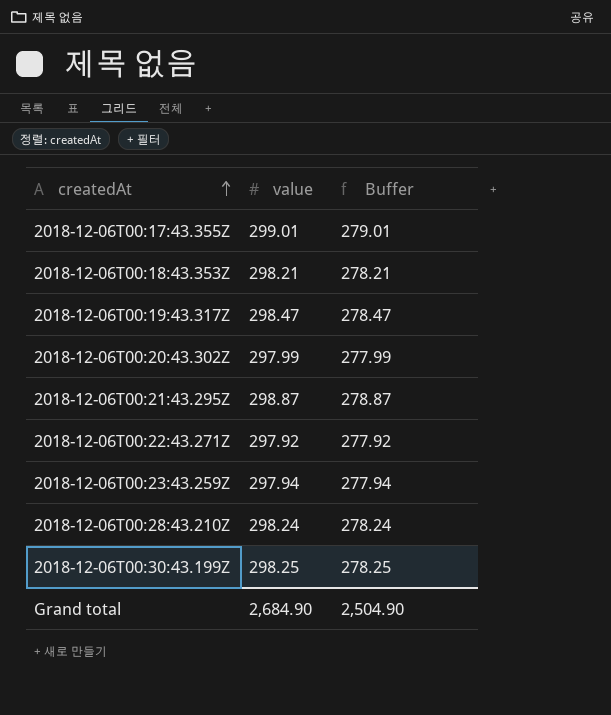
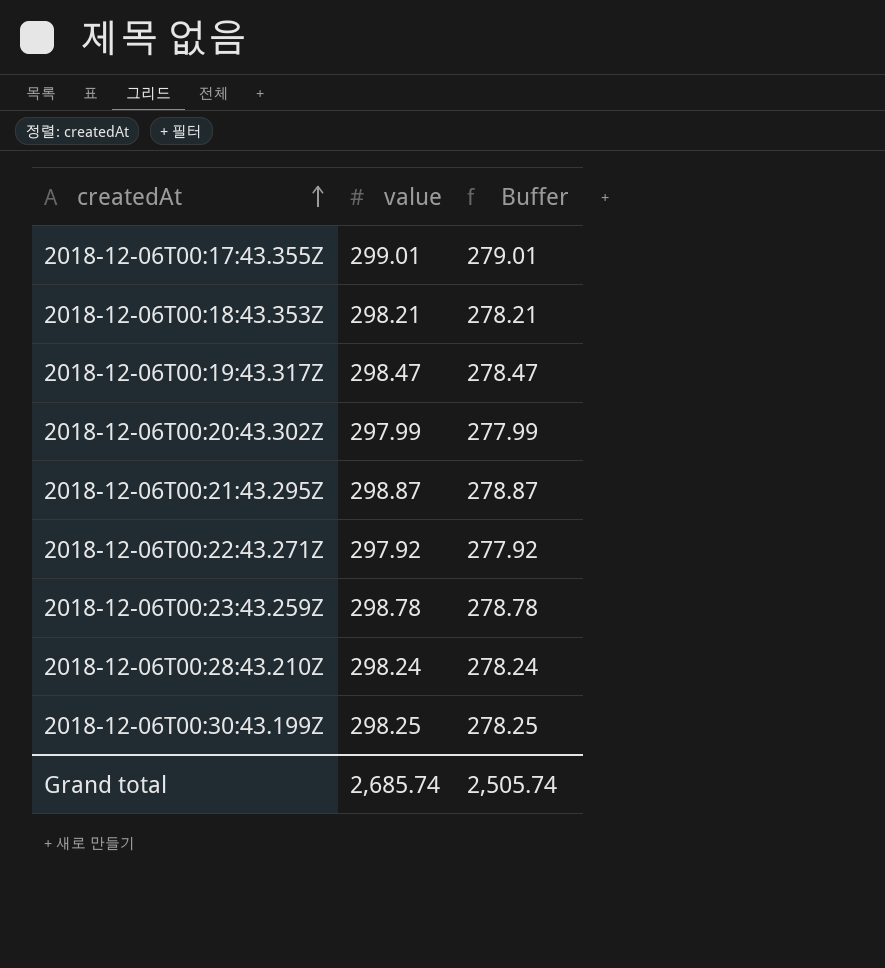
2018-12-06T00:23:43.259Z | value: 297.94 -> 298.78
2018-12-06T00:23:43.259Z | Buffer: 277.94 -> 278.78
Grand total | value: 2,684.90 -> 2,685.74
Grand total | Buffer: 2,504.90 -> 2,505.74

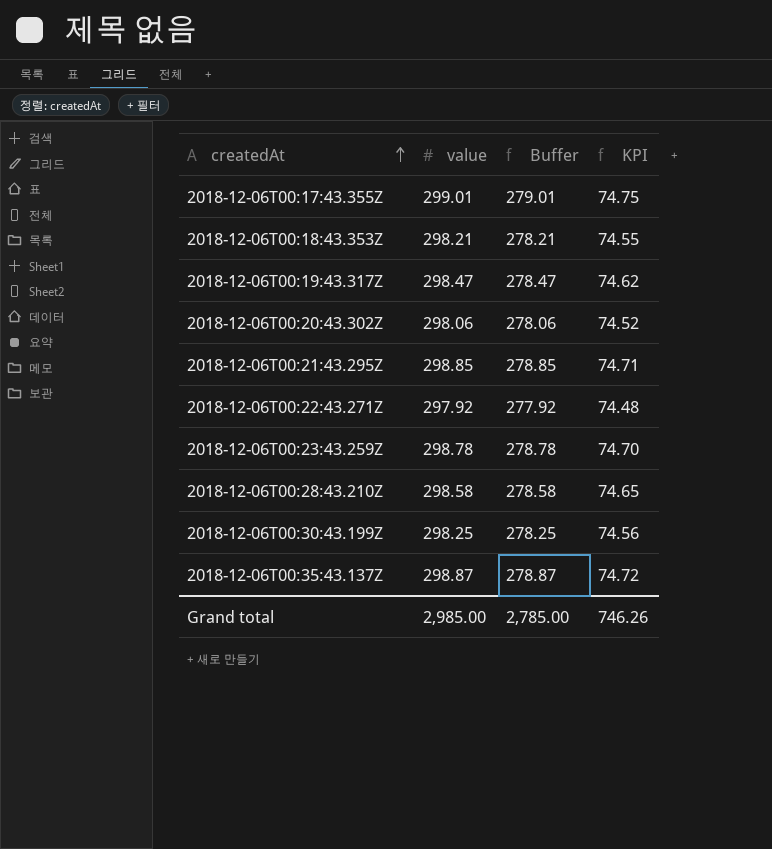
column KPI | formula: none -> [value] * 0.25
2018-12-06T00:20:43.302Z | value: 297.99 -> 298.06
2018-12-06T00:20:43.302Z | Buffer: 277.99 -> 278.06
2018-12-06T00:21:43.295Z | value: 298.87 -> 298.85
2018-12-06T00:21:43.295Z | Buffer: 278.87 -> 278.85
2018-12-06T00:28:43.210Z | value: 298.24 -> 298.58
2018-12-06T00:28:43.210Z | Buffer: 278.24 -> 278.58
row 2018-12-06T00:35:43.137Z: none -> 298.87 | 278.87 | 74.72
Grand total | value: 2,685.74 -> 2,985.00
Grand total | Buffer: 2,505.74 -> 2,785.00

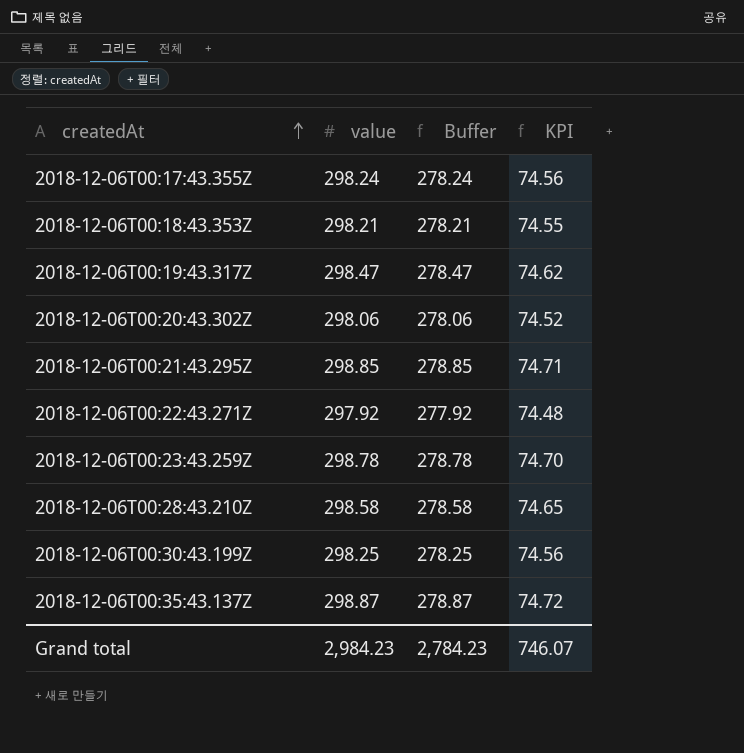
2018-12-06T00:17:43.355Z | value: 299.01 -> 298.24
2018-12-06T00:17:43.355Z | Buffer: 279.01 -> 278.24
2018-12-06T00:17:43.355Z | KPI: 74.75 -> 74.56
Grand total | value: 2,985.00 -> 2,984.23
Grand total | Buffer: 2,785.00 -> 2,784.23
Grand total | KPI: 746.26 -> 746.07

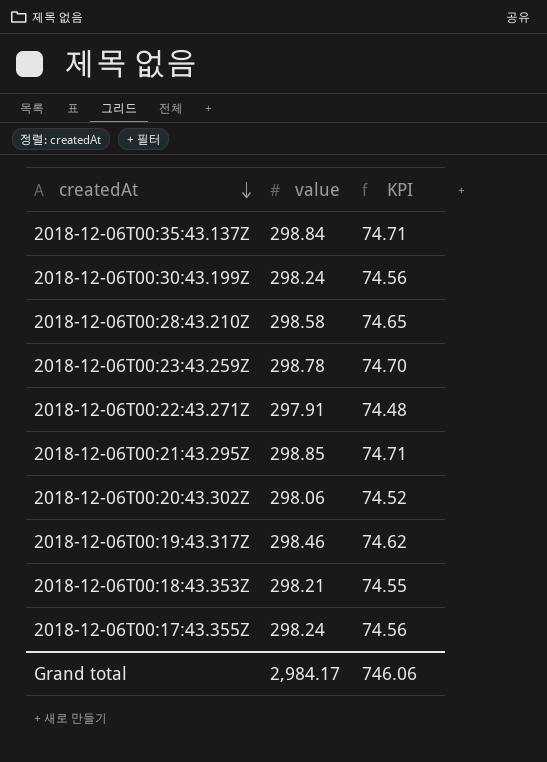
row order: createdAt ascending -> createdAt descending
column Buffer | formula: [value] - 20 -> none
2018-12-06T00:35:43.137Z | value: 298.87 -> 298.84
2018-12-06T00:35:43.137Z | KPI: 74.72 -> 74.71
2018-12-06T00:30:43.199Z | value: 298.25 -> 298.24
2018-12-06T00:22:43.271Z | value: 297.92 -> 297.91
2018-12-06T00:19:43.317Z | value: 298.47 -> 298.46
Grand total | value: 2,984.23 -> 2,984.17
Grand total | KPI: 746.07 -> 746.06

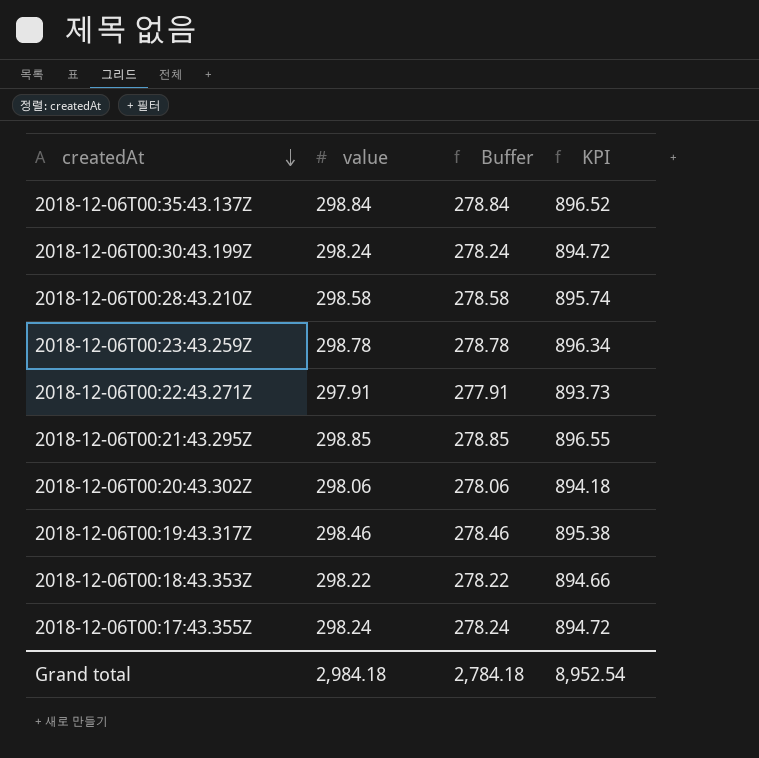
column Buffer | formula: none -> [value] - 20
column KPI | formula: [value] * 0.25 -> [value] * 3
2018-12-06T00:18:43.353Z | value: 298.21 -> 298.22
Grand total | value: 2,984.17 -> 2,984.18
Grand total | KPI: 746.06 -> 8,952.54

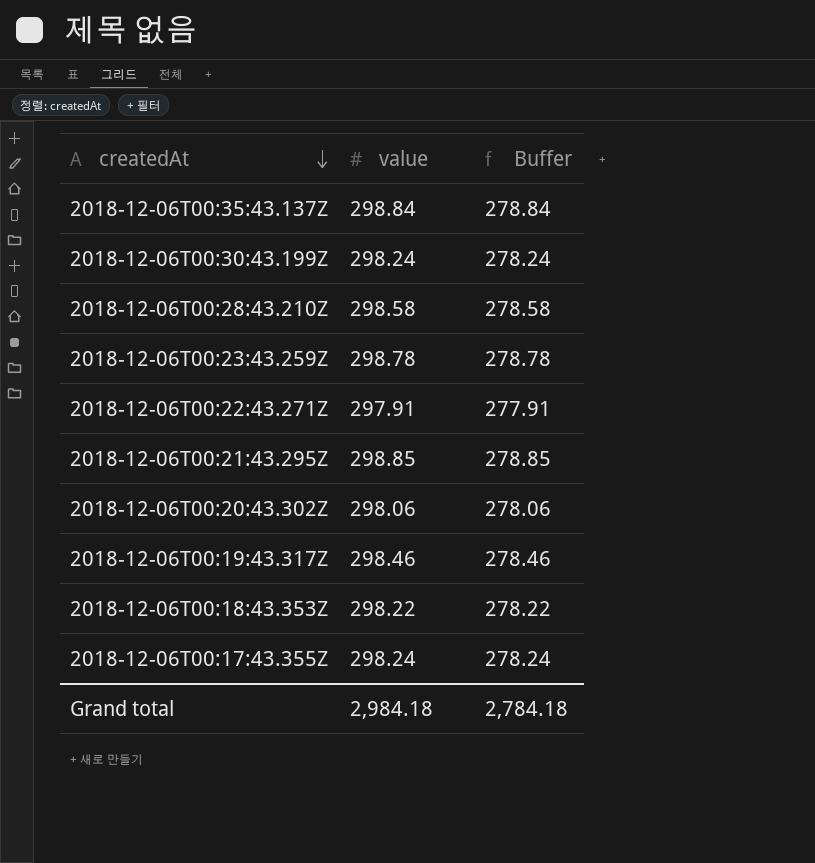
column KPI | formula: [value] * 3 -> none

